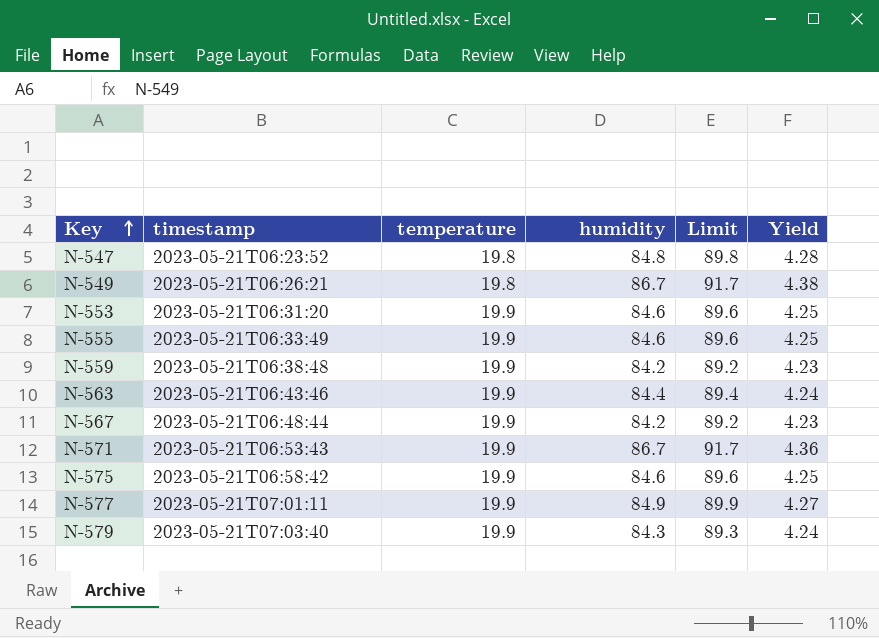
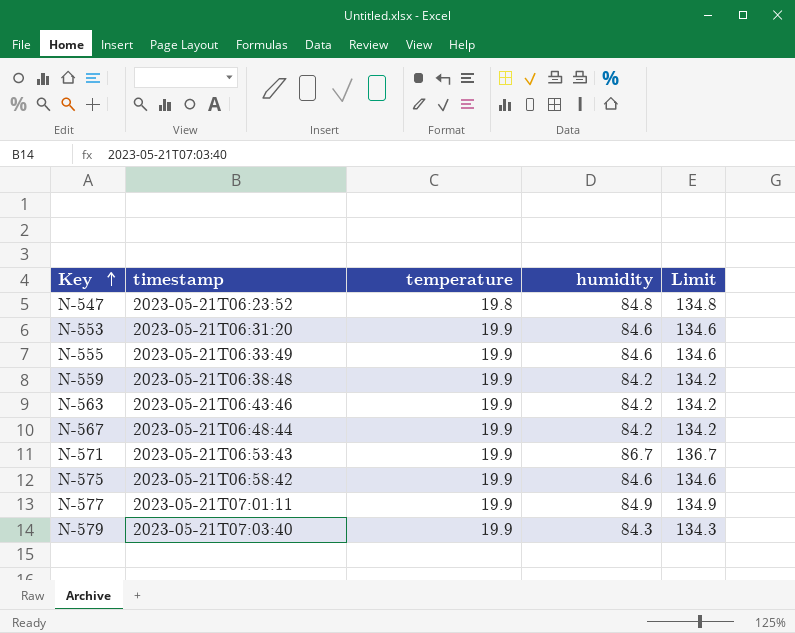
column Yield | formula: [humidity] / [temperature] -> none
column Limit | formula: [humidity] + 5 -> [humidity] + 50
row N-549: 2023-05-21T06:26:21 | 19.8 | 86.7 | 91.7 | 4.38 -> none
N-563 | humidity: 84.4 -> 84.2

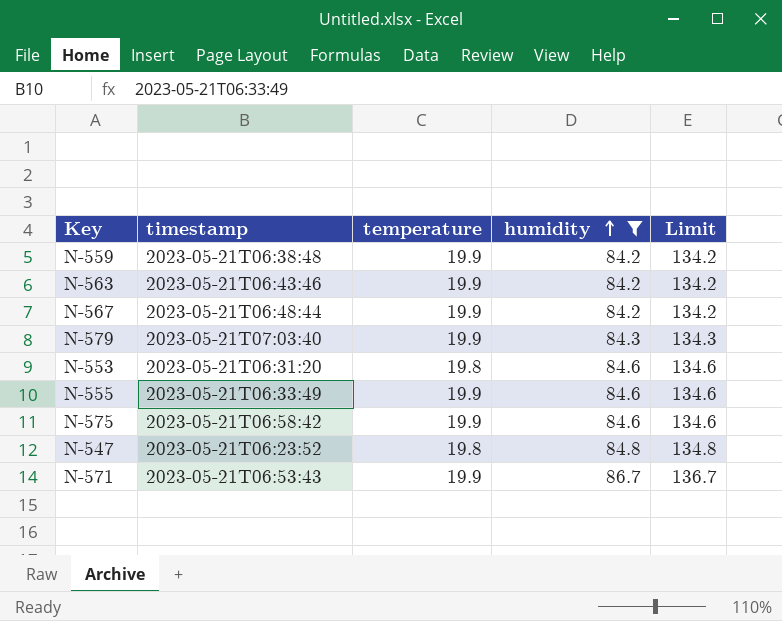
filter: none -> humidity != 84.9
row order: Key ascending -> humidity ascending
N-553 | temperature: 19.9 -> 19.8

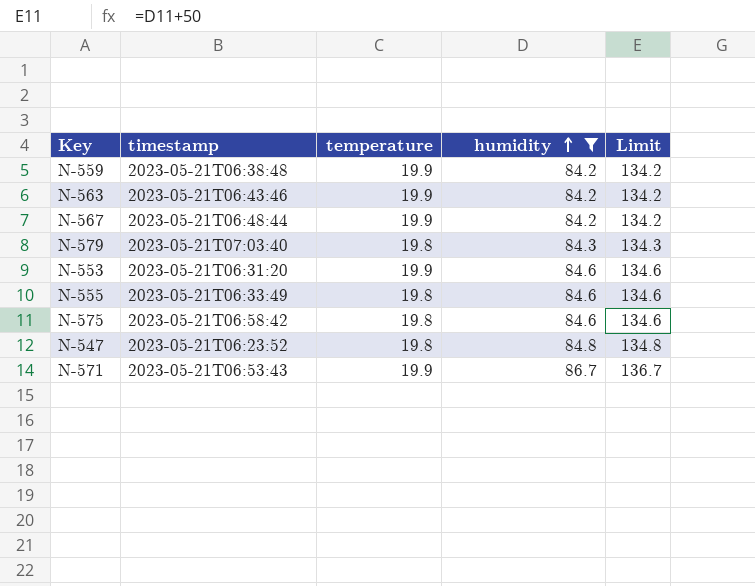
N-579 | temperature: 19.9 -> 19.8
N-553 | temperature: 19.8 -> 19.9
N-555 | temperature: 19.9 -> 19.8
N-575 | temperature: 19.9 -> 19.8

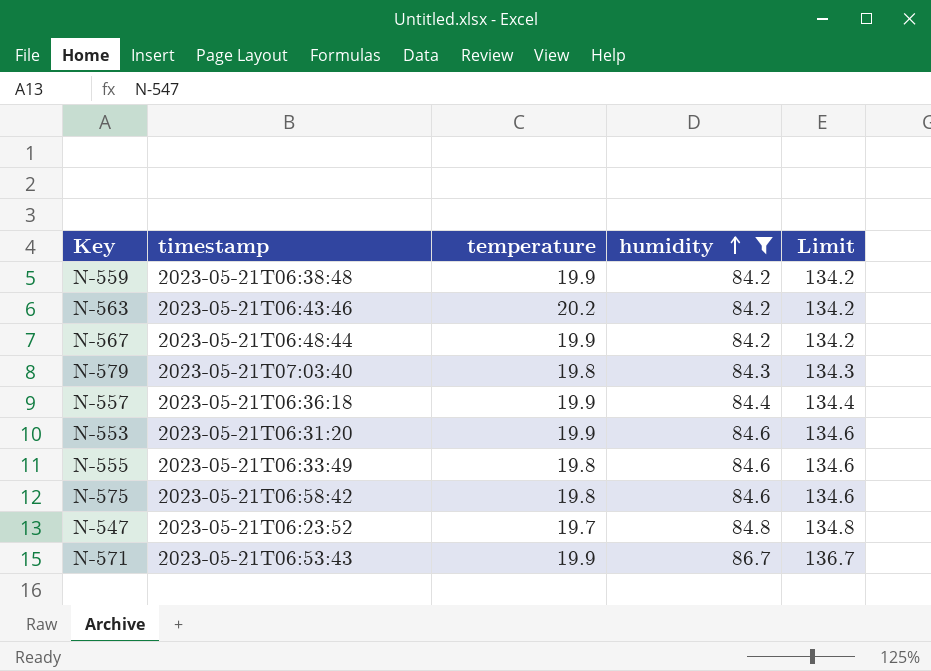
N-563 | temperature: 19.9 -> 20.2
row N-557: none -> 2023-05-21T06:36:18 | 19.9 | 84.4 | 134.4
N-547 | temperature: 19.8 -> 19.7

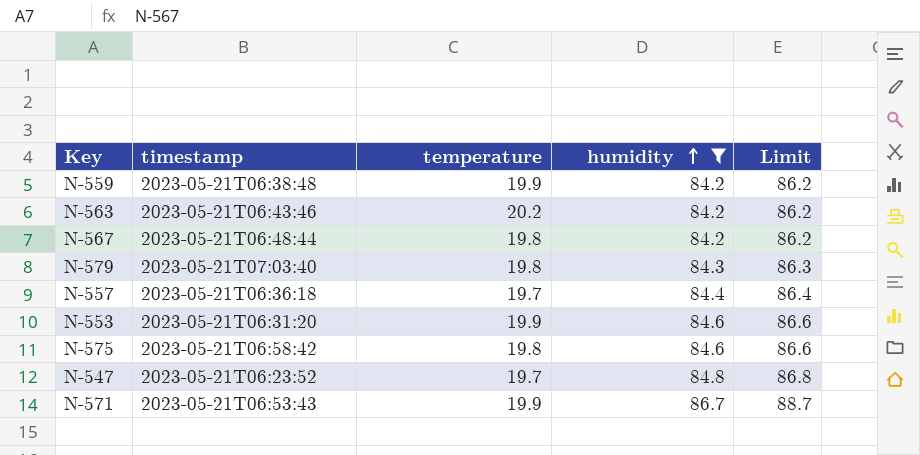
column Limit | formula: [humidity] + 50 -> [humidity] + 2
row N-555: 2023-05-21T06:33:49 | 19.8 | 84.6 | 134.6 -> none
N-567 | temperature: 19.9 -> 19.8
N-557 | temperature: 19.9 -> 19.7

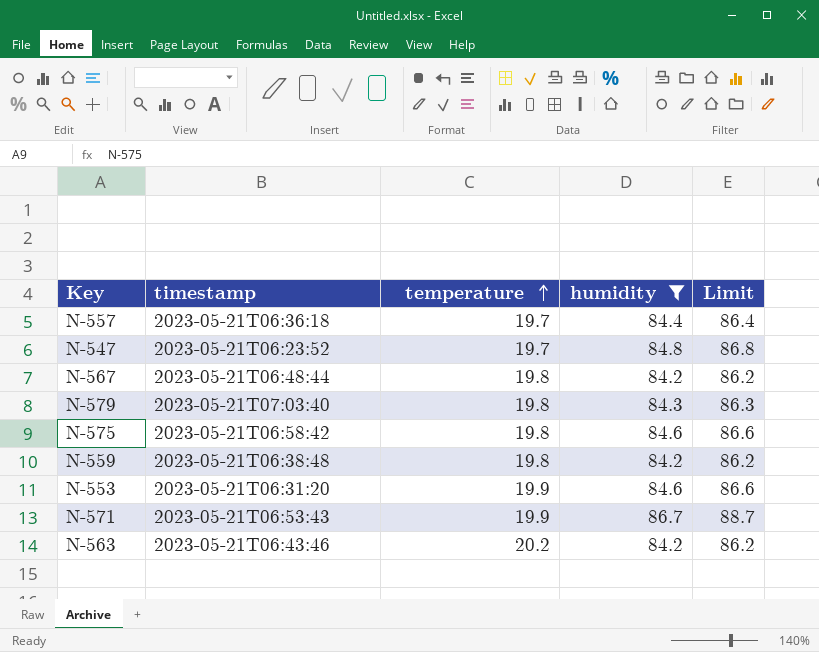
row order: humidity ascending -> temperature ascending
N-559 | temperature: 19.9 -> 19.8

